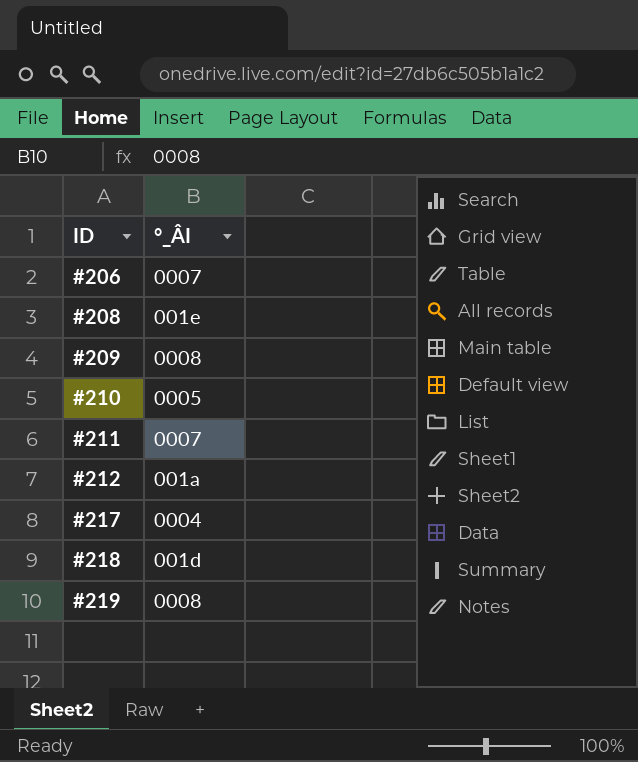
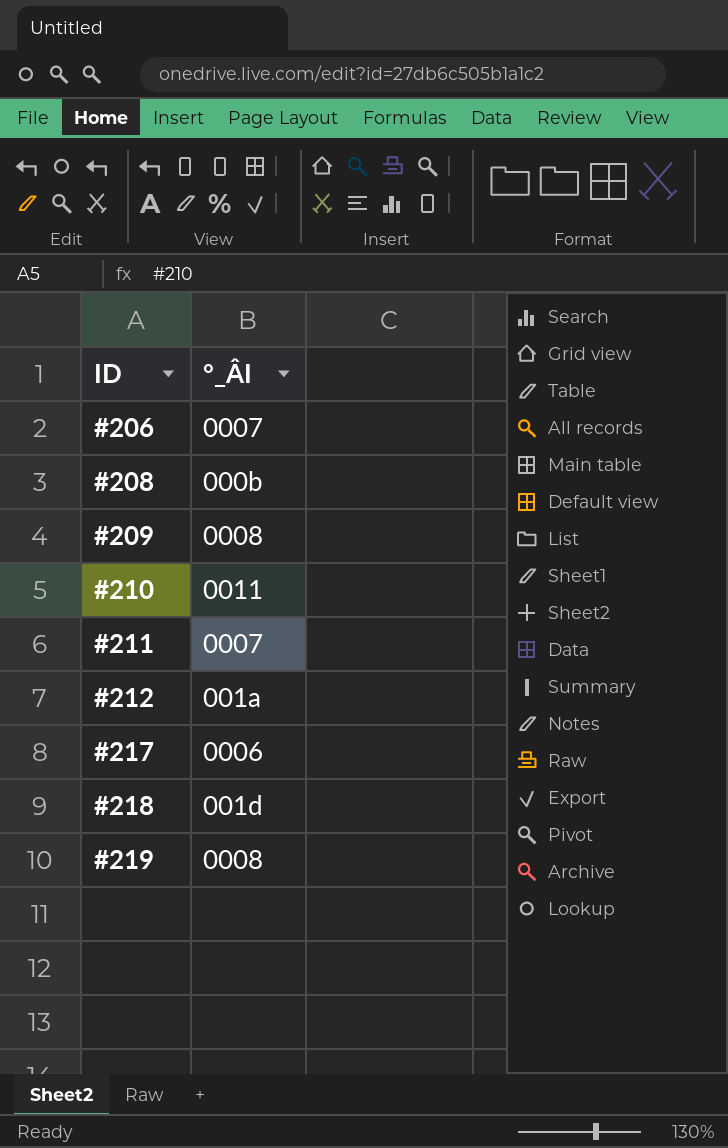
#208 | °_ÂI: 001e -> 000b
#210 | °_ÂI: 0005 -> 0011
#217 | °_ÂI: 0004 -> 0006

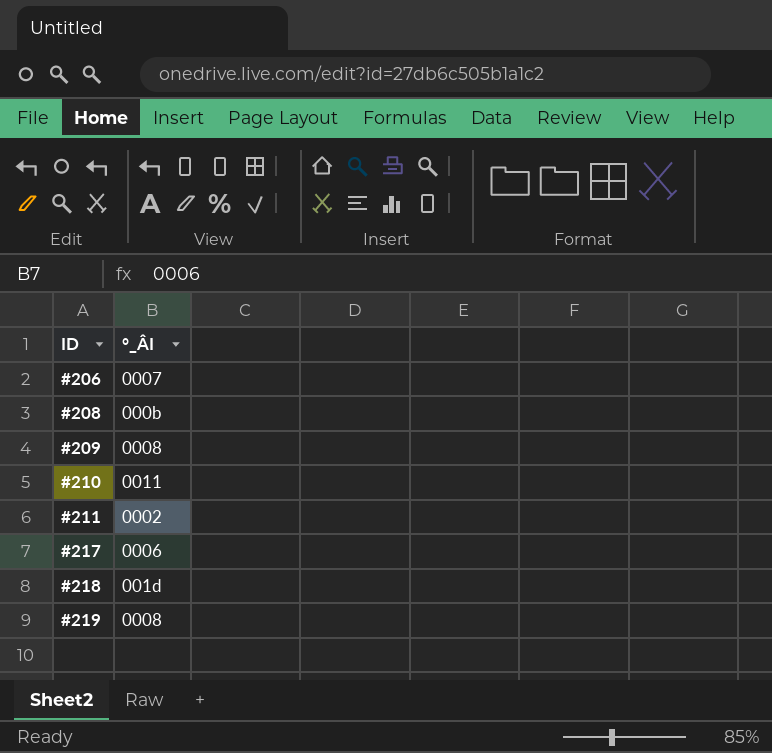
row #212: 001a -> none
#211 | °_ÂI: 0007 -> 0002

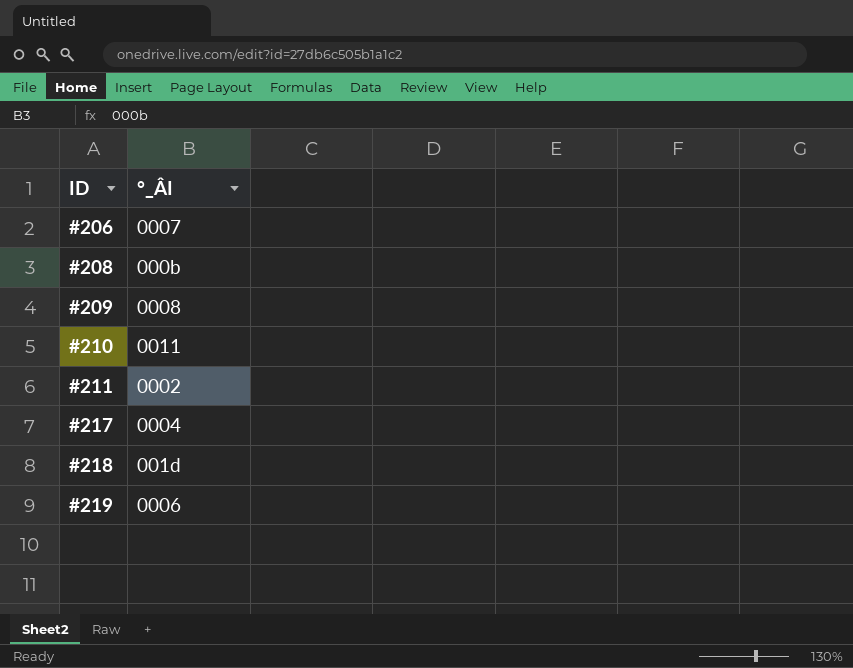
#217 | °_ÂI: 0006 -> 0004
#219 | °_ÂI: 0008 -> 0006

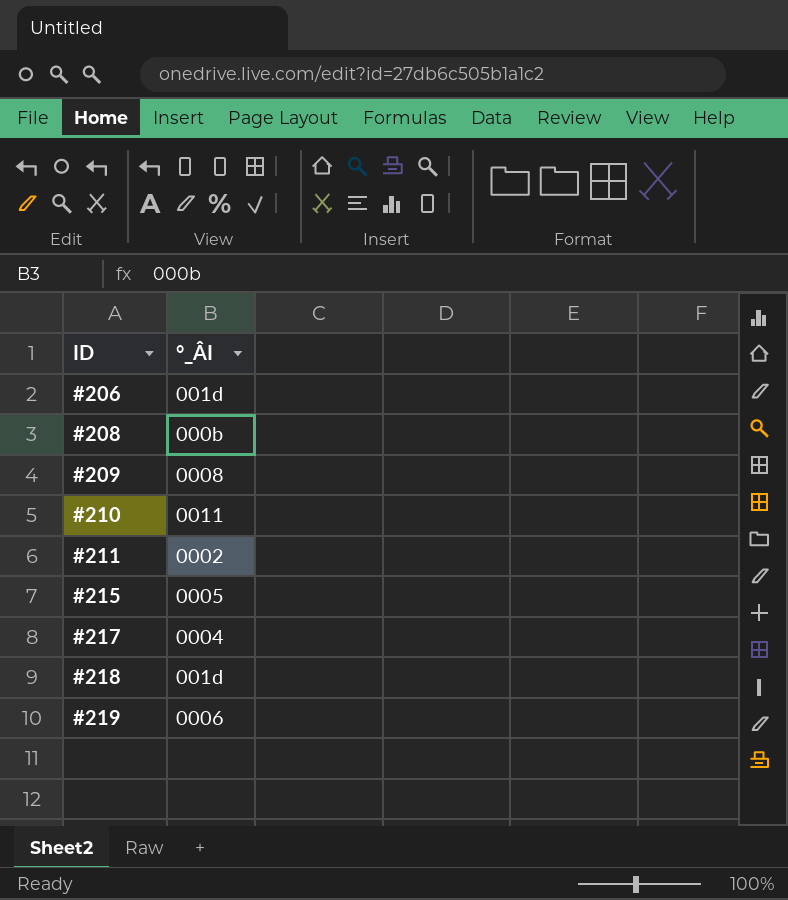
#206 | °_ÂI: 0007 -> 001d
row #215: none -> 0005

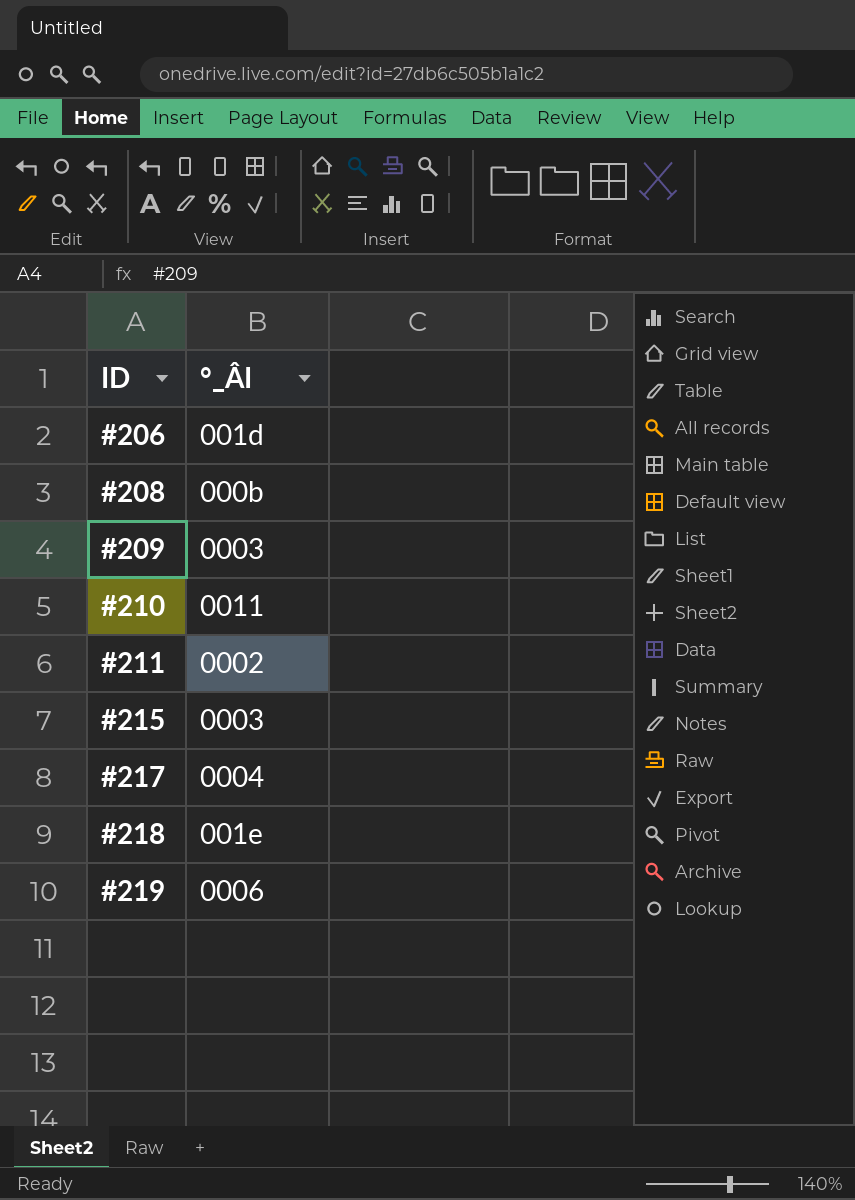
#209 | °_ÂI: 0008 -> 0003
#215 | °_ÂI: 0005 -> 0003
#218 | °_ÂI: 001d -> 001e

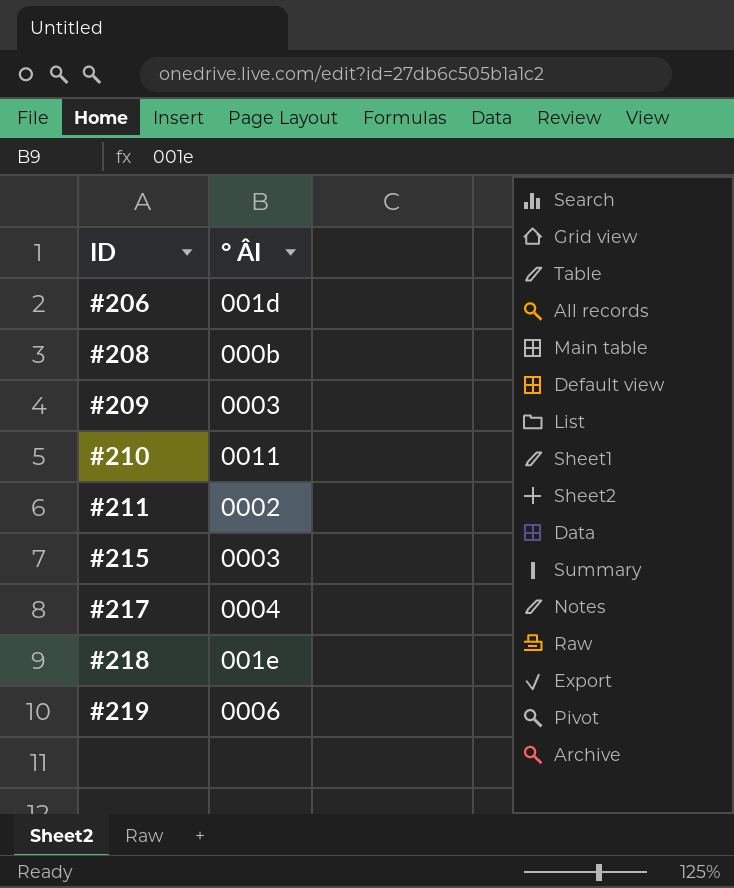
column name: °_ÂI -> ° ÂI

